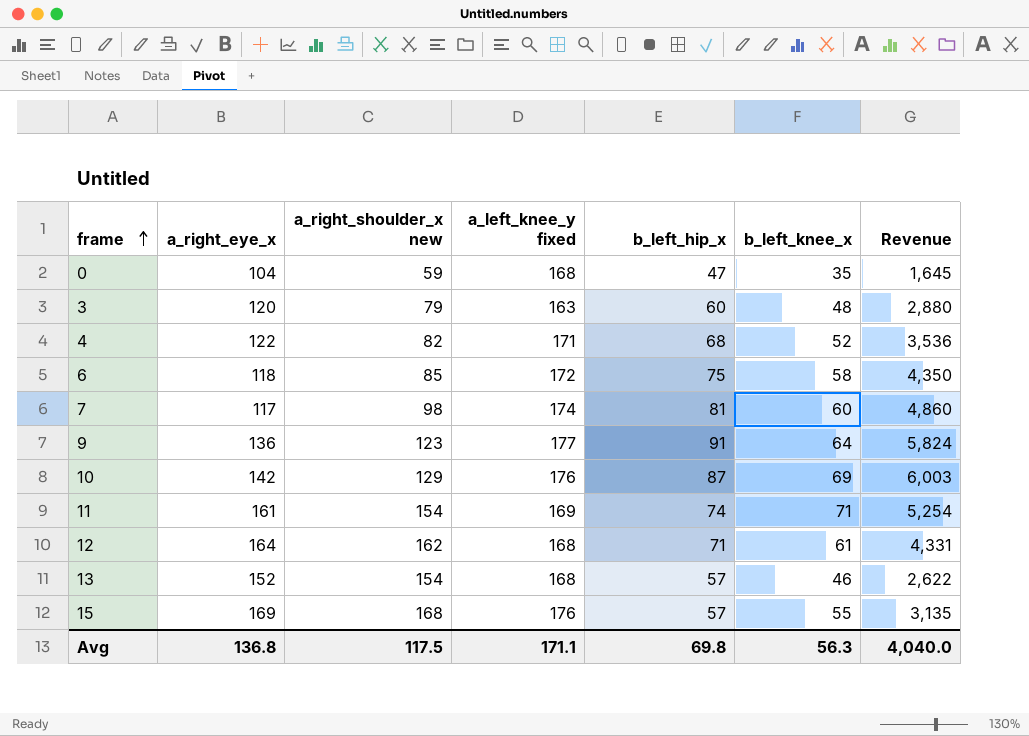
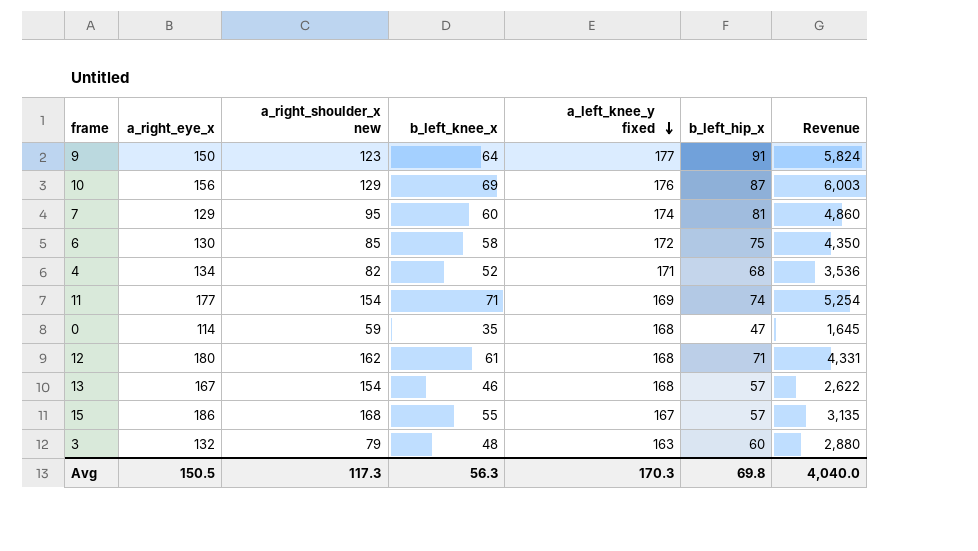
row order: frame ascending -> a_left_knee_y fixed descending
column b_left_knee_x | position: 6 -> 4
9 | a_right_eye_x: 136 -> 150
10 | a_right_eye_x: 142 -> 156
7 | a_right_eye_x: 117 -> 129
7 | a_right_shoulder_x new: 98 -> 95
6 | a_right_eye_x: 118 -> 130
4 | a_right_eye_x: 122 -> 134
11 | a_right_eye_x: 161 -> 177
0 | a_right_eye_x: 104 -> 114
12 | a_right_eye_x: 164 -> 180
13 | a_right_eye_x: 152 -> 167
15 | a_right_eye_x: 169 -> 186
15 | a_left_knee_y fixed: 176 -> 167
3 | a_right_eye_x: 120 -> 132
Avg | a_right_eye_x: 136.8 -> 150.5
Avg | a_right_shoulder_x new: 117.5 -> 117.3
Avg | a_left_knee_y fixed: 171.1 -> 170.3

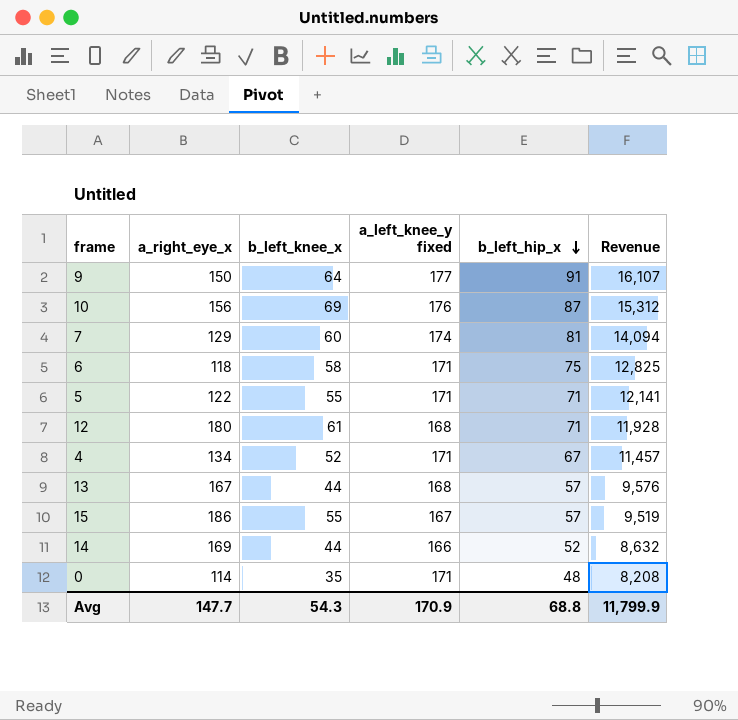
row order: a_left_knee_y fixed descending -> b_left_hip_x descending
column a_right_shoulder_x new | position: 3 -> none
column Revenue | formula: [b_left_knee_x] * [b_left_hip_x] -> [a_left_knee_y fixed] * [b_left_hip_x]
row 11: 177 | 154 | 71 | 169 | 74 | 5,254 -> none
row 3: 132 | 79 | 48 | 163 | 60 | 2,880 -> none
6 | a_right_eye_x: 130 -> 118
6 | a_left_knee_y fixed: 172 -> 171
row 5: none -> 122 | 55 | 171 | 71 | 12,141
4 | b_left_hip_x: 68 -> 67
13 | b_left_knee_x: 46 -> 44
row 14: none -> 169 | 44 | 166 | 52 | 8,632
0 | a_left_knee_y fixed: 168 -> 171
0 | b_left_hip_x: 47 -> 48
Avg | a_right_eye_x: 150.5 -> 147.7
Avg | b_left_knee_x: 56.3 -> 54.3
Avg | a_left_knee_y fixed: 170.3 -> 170.9
Avg | b_left_hip_x: 69.8 -> 68.8
Avg | Revenue: 4,040.0 -> 11,799.9

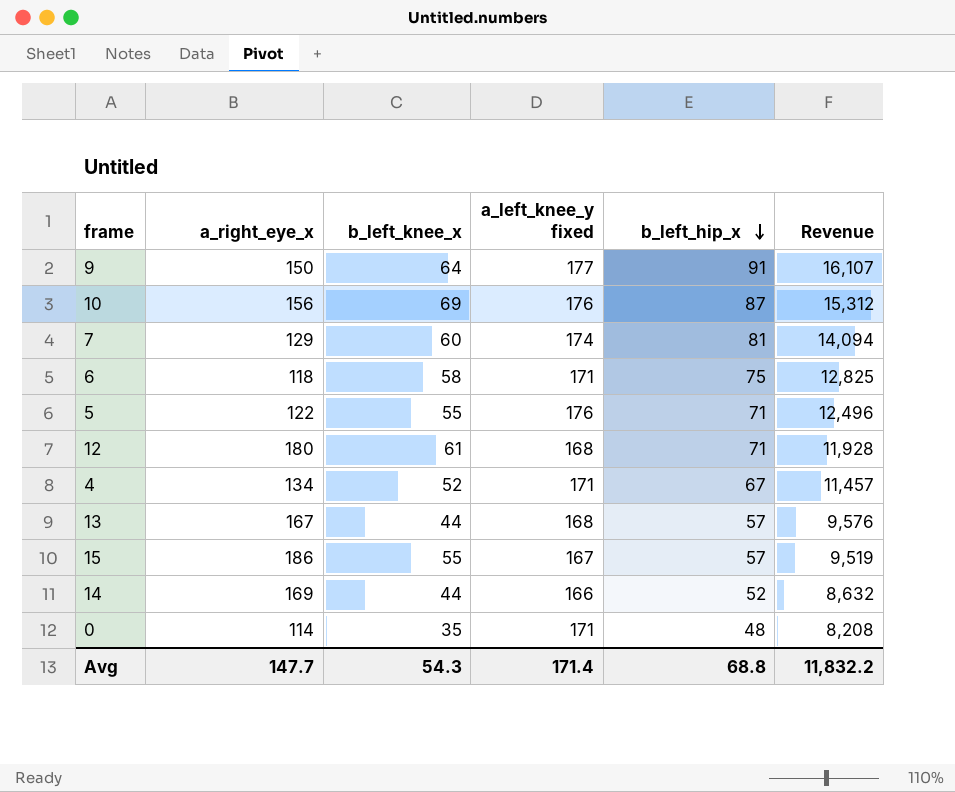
5 | a_left_knee_y fixed: 171 -> 176
5 | Revenue: 12,141 -> 12,496
Avg | a_left_knee_y fixed: 170.9 -> 171.4
Avg | Revenue: 11,799.9 -> 11,832.2

